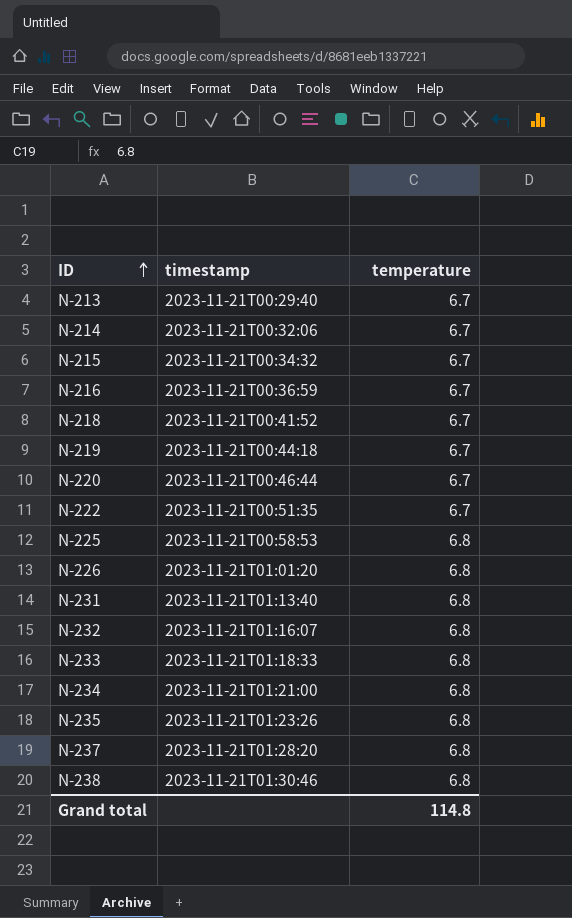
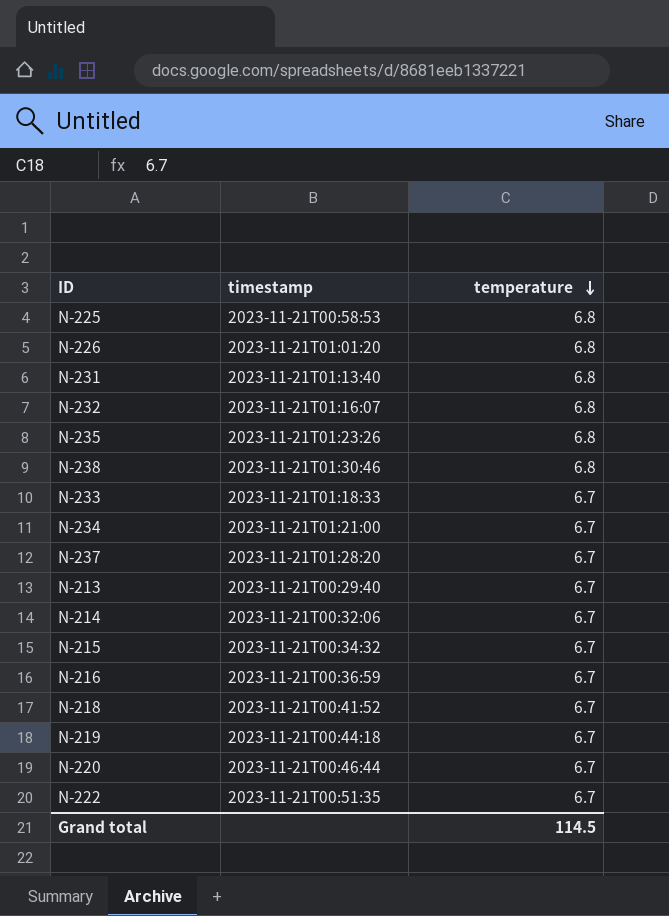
row order: ID ascending -> temperature descending
N-233 | temperature: 6.8 -> 6.7
N-234 | temperature: 6.8 -> 6.7
N-237 | temperature: 6.8 -> 6.7
Grand total | temperature: 114.8 -> 114.5

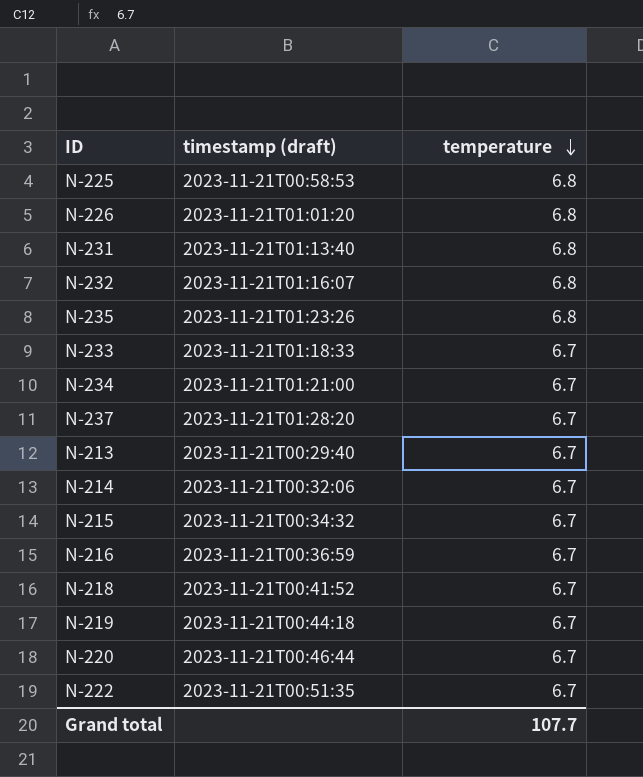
column name: timestamp -> timestamp (draft)
row N-238: 2023-11-21T01:30:46 | 6.8 -> none
Grand total | temperature: 114.5 -> 107.7

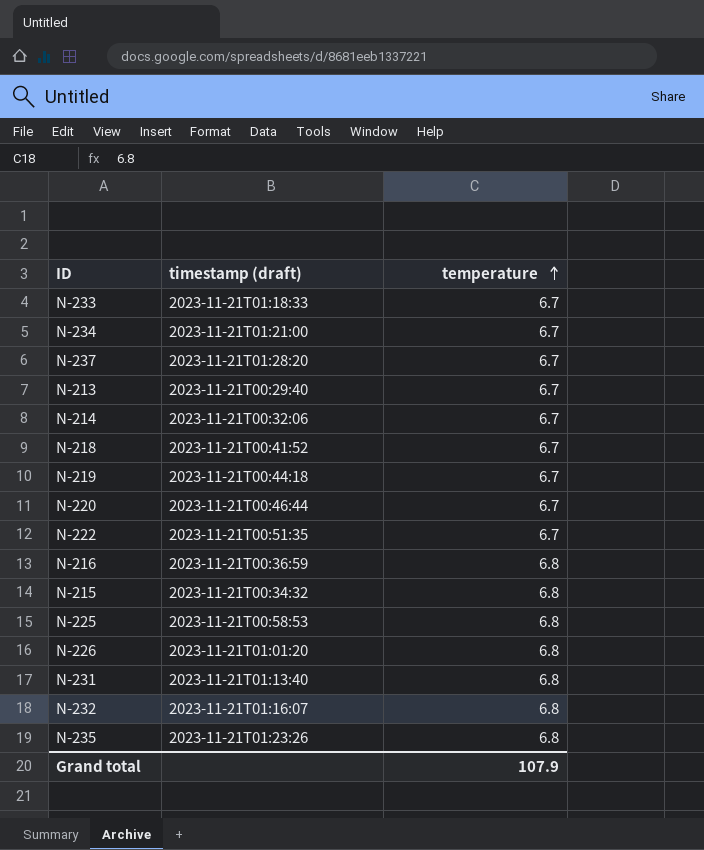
row order: temperature descending -> temperature ascending
N-216 | temperature: 6.7 -> 6.8
N-215 | temperature: 6.7 -> 6.8
Grand total | temperature: 107.7 -> 107.9

